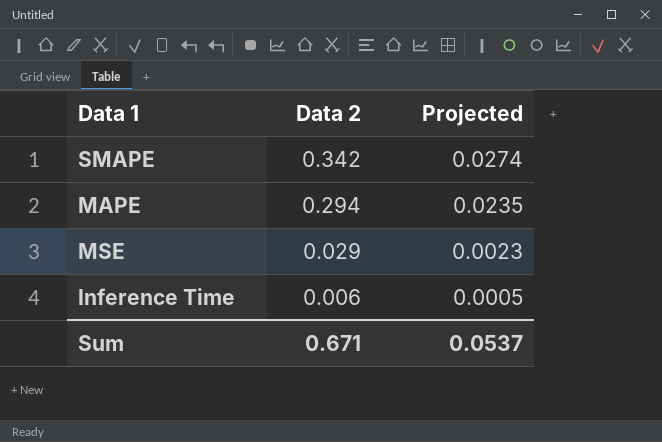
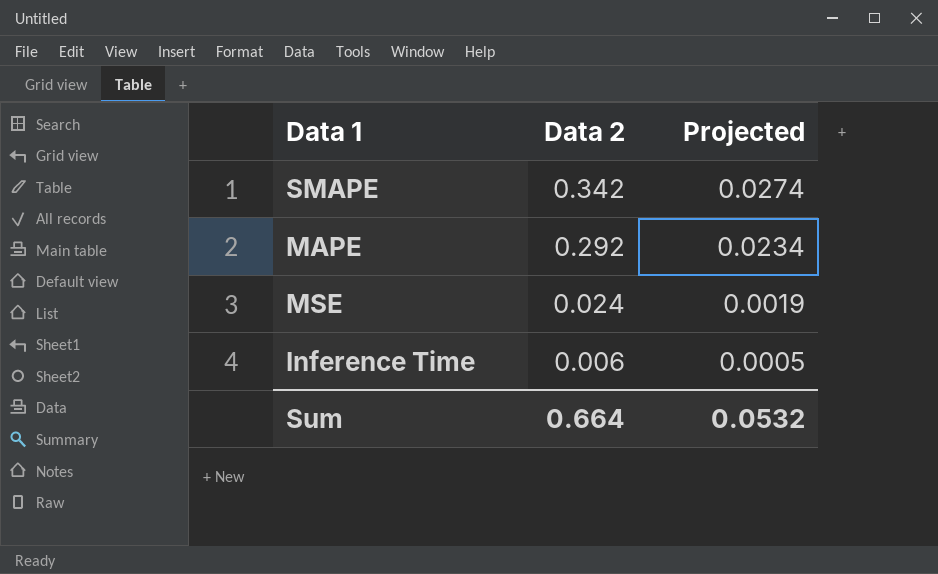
MAPE | Data 2: 0.294 -> 0.292
MAPE | Projected: 0.0235 -> 0.0234
MSE | Data 2: 0.029 -> 0.024
MSE | Projected: 0.0023 -> 0.0019
Sum | Data 2: 0.671 -> 0.664
Sum | Projected: 0.0537 -> 0.0532

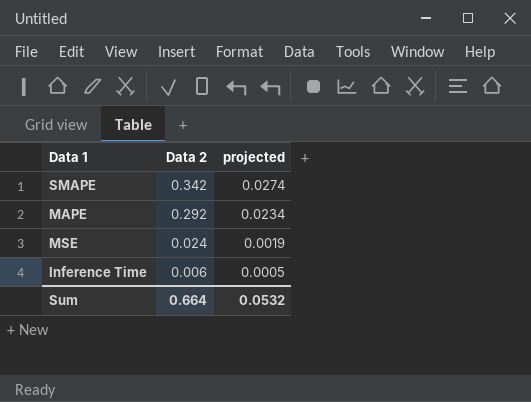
column name: Projected -> projected

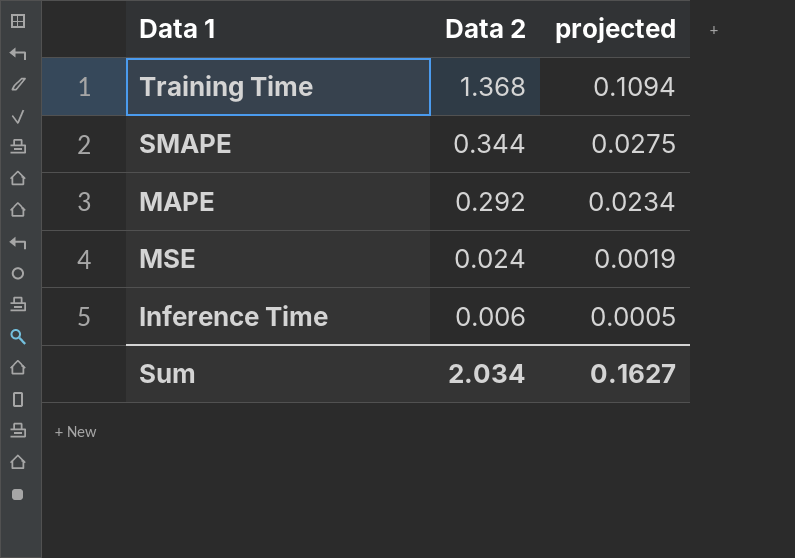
row Training Time: none -> 1.368 | 0.1094
SMAPE | Data 2: 0.342 -> 0.344
SMAPE | projected: 0.0274 -> 0.0275
Sum | Data 2: 0.664 -> 2.034
Sum | projected: 0.0532 -> 0.1627

